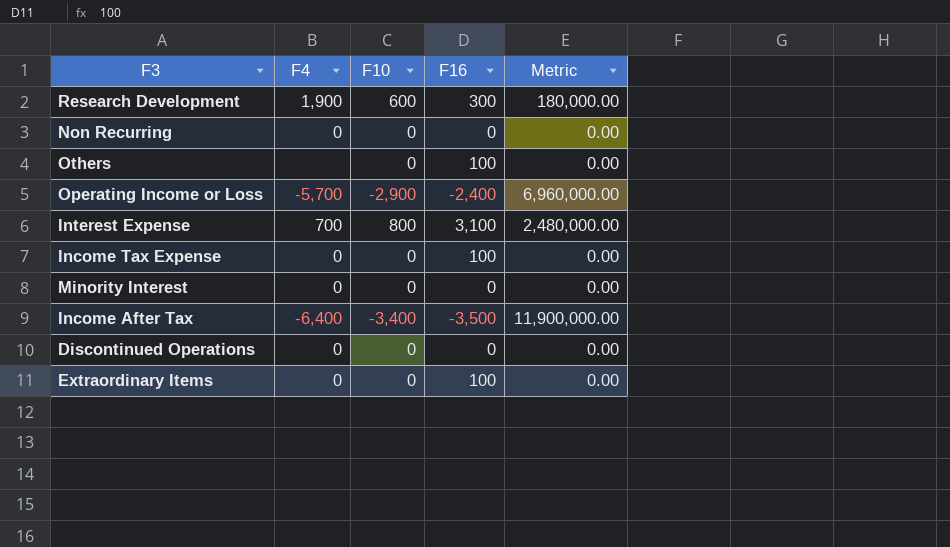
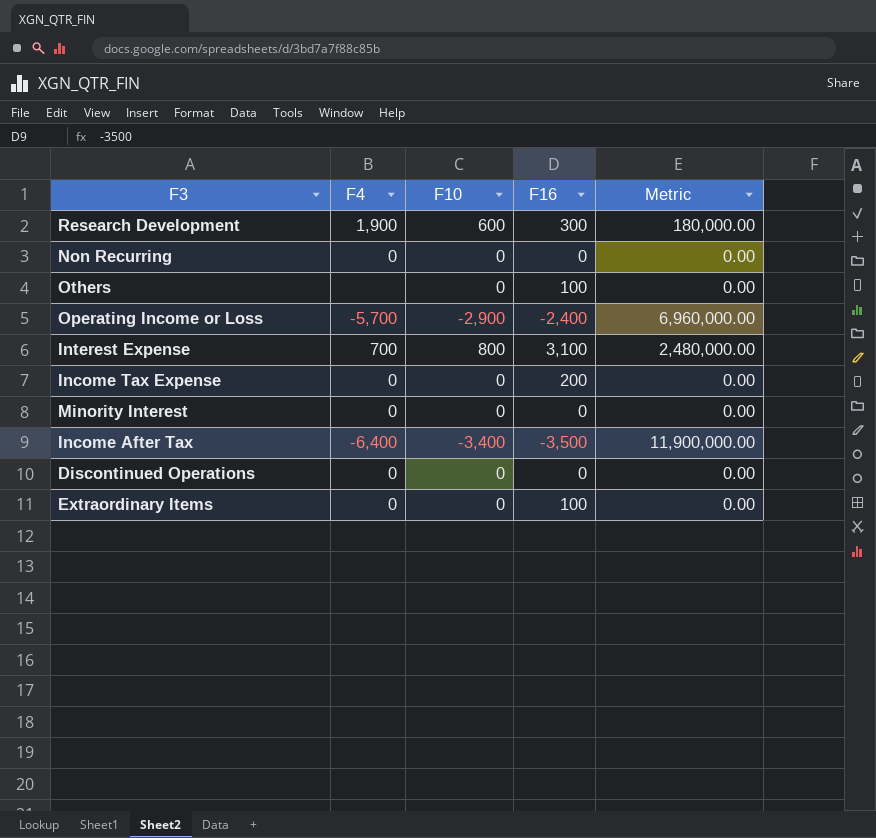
Income Tax Expense | F16: 100 -> 200

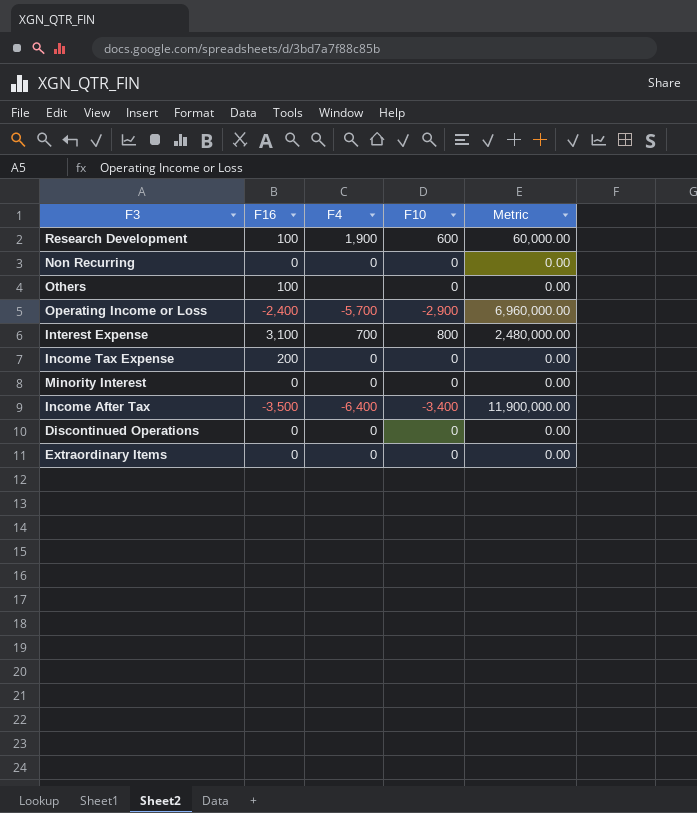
column F16 | position: 4 -> 2
Research Development | F16: 300 -> 100
Research Development | Metric: 180,000.00 -> 60,000.00
Extraordinary Items | F16: 100 -> 0

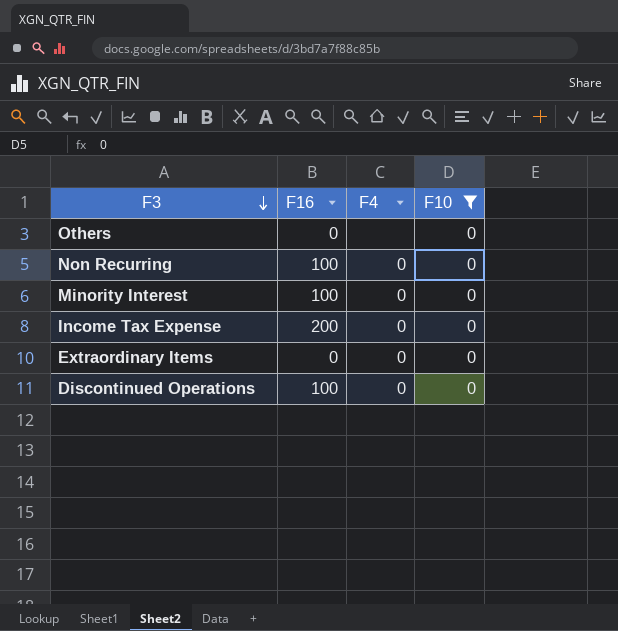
filter: none -> F10 = 0
row order: none -> F3 descending
column Metric | formula: [F16] * [F10] -> none
Others | F16: 100 -> 0
Non Recurring | F16: 0 -> 100
Minority Interest | F16: 0 -> 100
Discontinued Operations | F16: 0 -> 100

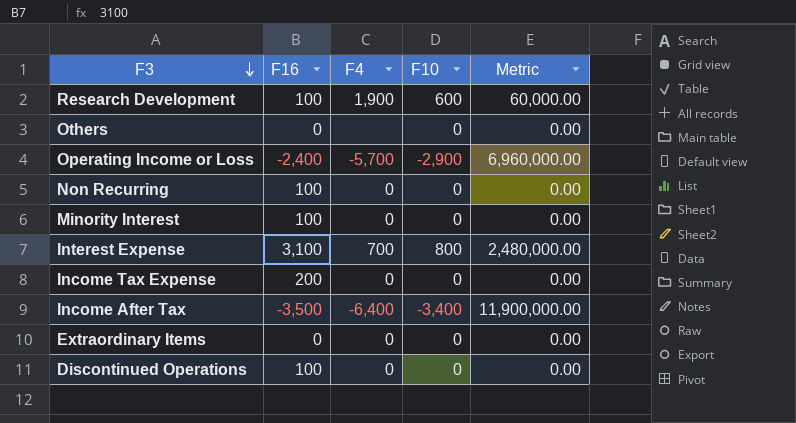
filter: F10 = 0 -> none
column Metric | formula: none -> [F16] * [F10]

